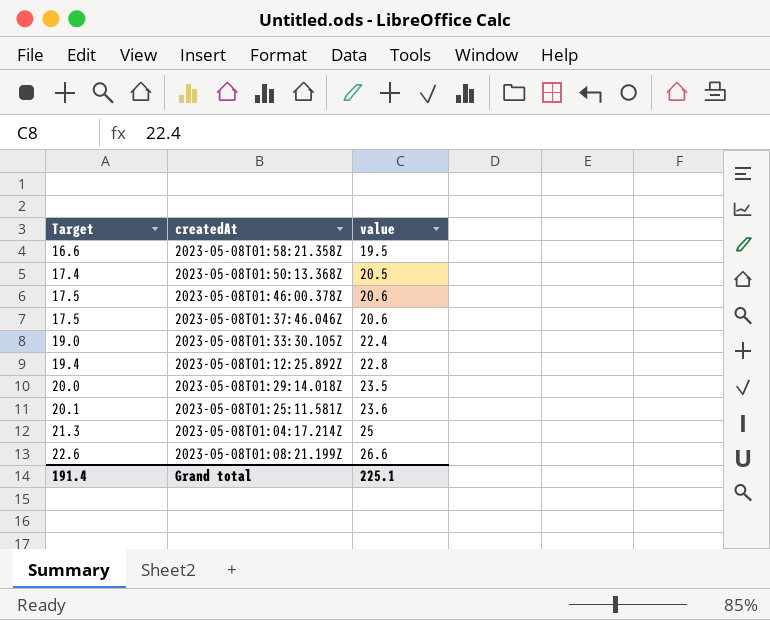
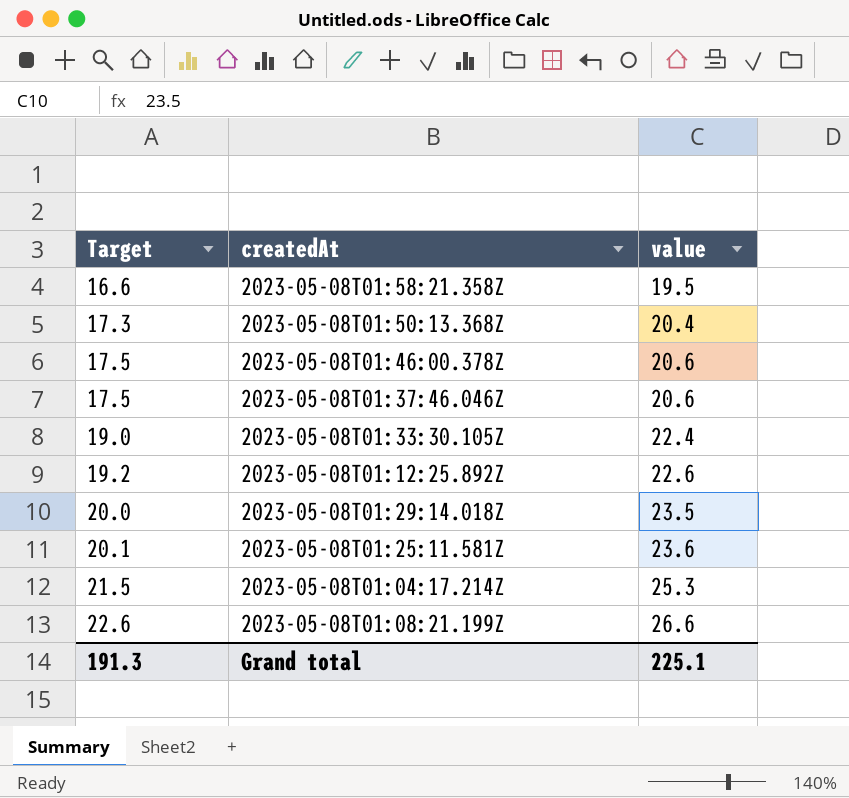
2023-05-08T01:50:13.368Z | Target: 17.4 -> 17.3
2023-05-08T01:50:13.368Z | value: 20.5 -> 20.4
2023-05-08T01:12:25.892Z | Target: 19.4 -> 19.2
2023-05-08T01:12:25.892Z | value: 22.8 -> 22.6
2023-05-08T01:04:17.214Z | Target: 21.3 -> 21.5
2023-05-08T01:04:17.214Z | value: 25 -> 25.3
Grand total | Target: 191.4 -> 191.3

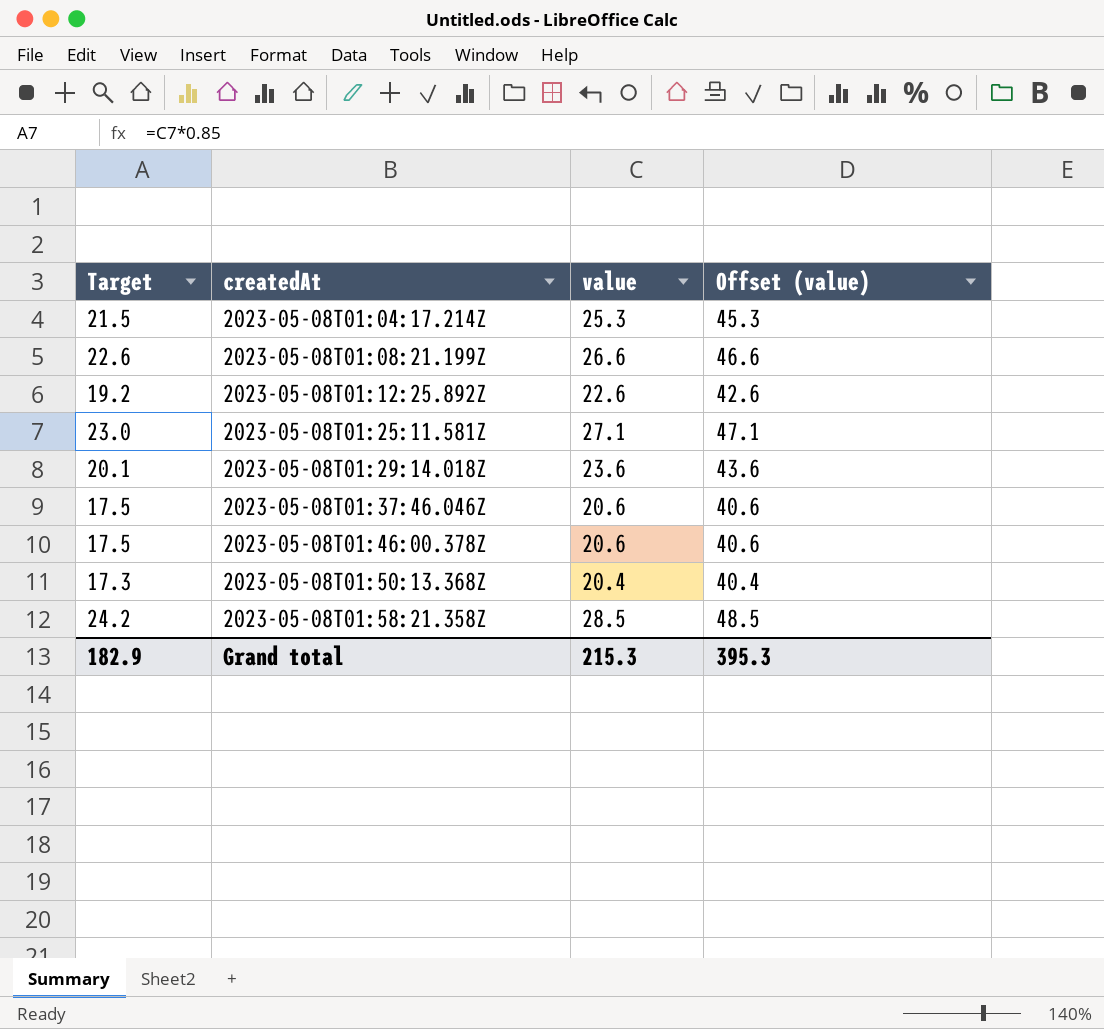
row order: Target ascending -> createdAt ascending
column Offset (value) | formula: none -> [value] + 20
row 2023-05-08T01:33:30.105Z: 19.0 | 22.4 -> none
2023-05-08T01:25:11.581Z | Target: 20.1 -> 23.0
2023-05-08T01:25:11.581Z | value: 23.6 -> 27.1
2023-05-08T01:29:14.018Z | Target: 20.0 -> 20.1
2023-05-08T01:29:14.018Z | value: 23.5 -> 23.6
2023-05-08T01:58:21.358Z | Target: 16.6 -> 24.2
2023-05-08T01:58:21.358Z | value: 19.5 -> 28.5
Grand total | Target: 191.3 -> 182.9
Grand total | value: 225.1 -> 215.3

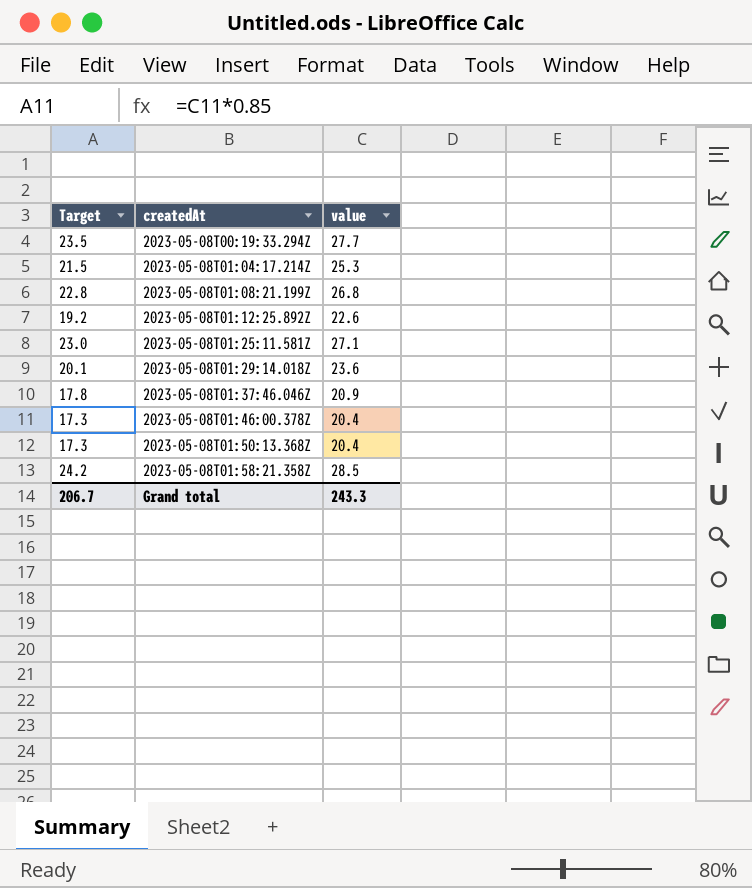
column Offset (value) | formula: [value] + 20 -> none
row 2023-05-08T00:19:33.294Z: none -> 23.5 | 27.7
2023-05-08T01:08:21.199Z | Target: 22.6 -> 22.8
2023-05-08T01:08:21.199Z | value: 26.6 -> 26.8
2023-05-08T01:37:46.046Z | Target: 17.5 -> 17.8
2023-05-08T01:37:46.046Z | value: 20.6 -> 20.9
2023-05-08T01:46:00.378Z | Target: 17.5 -> 17.3
2023-05-08T01:46:00.378Z | value: 20.6 -> 20.4
Grand total | Target: 182.9 -> 206.7
Grand total | value: 215.3 -> 243.3

